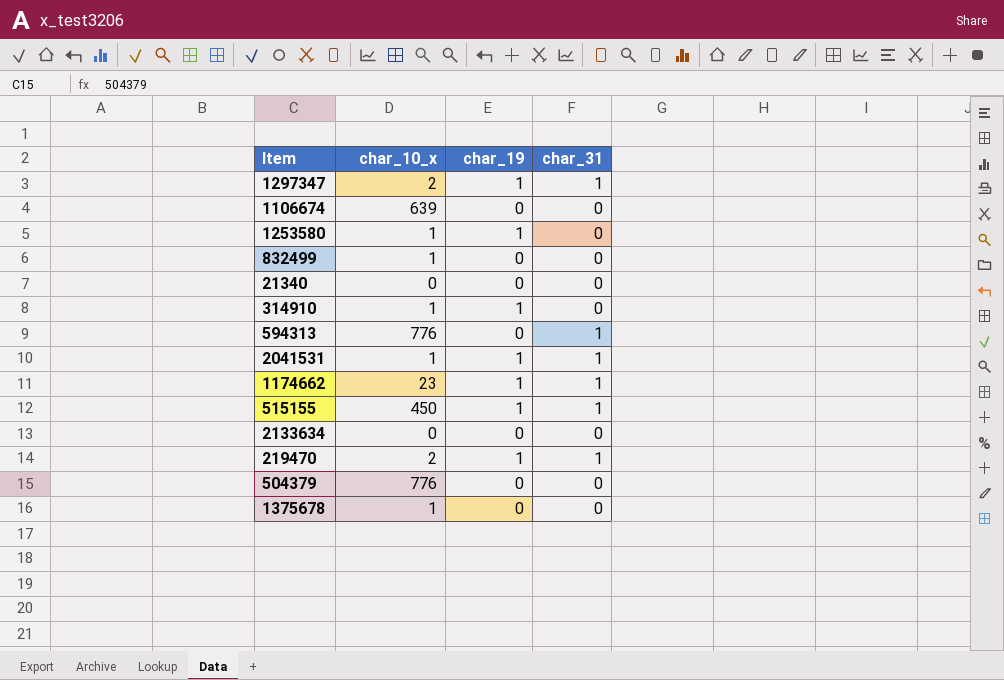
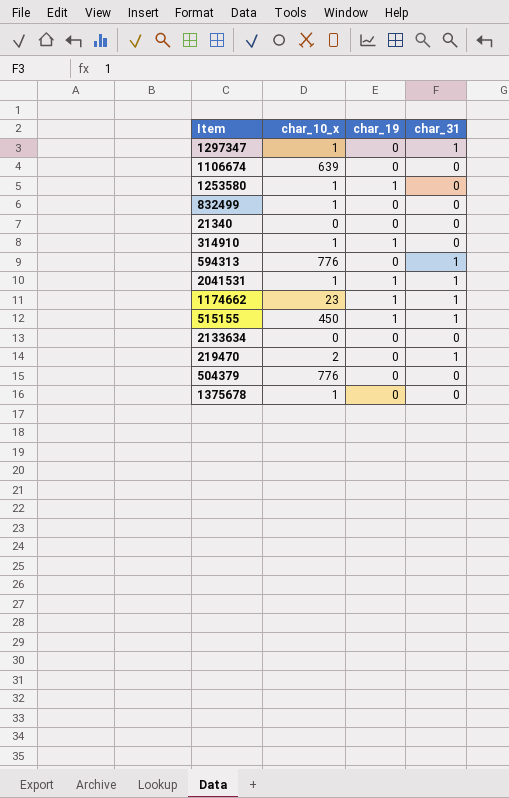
1297347 | char_10_x: 2 -> 1
1297347 | char_19: 1 -> 0
219470 | char_19: 1 -> 0

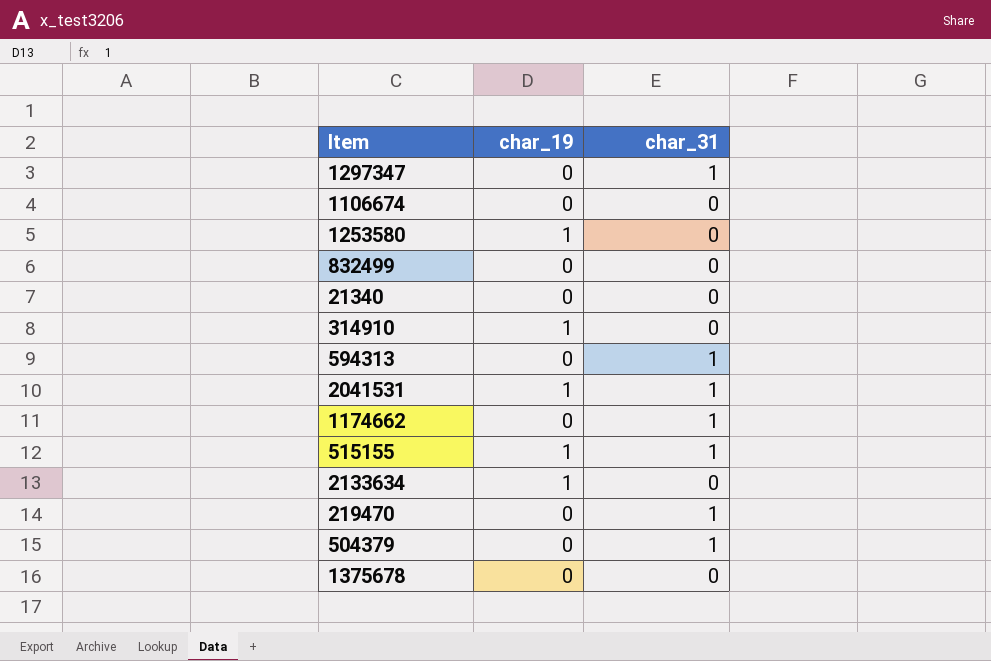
column char_10_x | position: 2 -> none
1174662 | char_19: 1 -> 0
2133634 | char_19: 0 -> 1
504379 | char_31: 0 -> 1

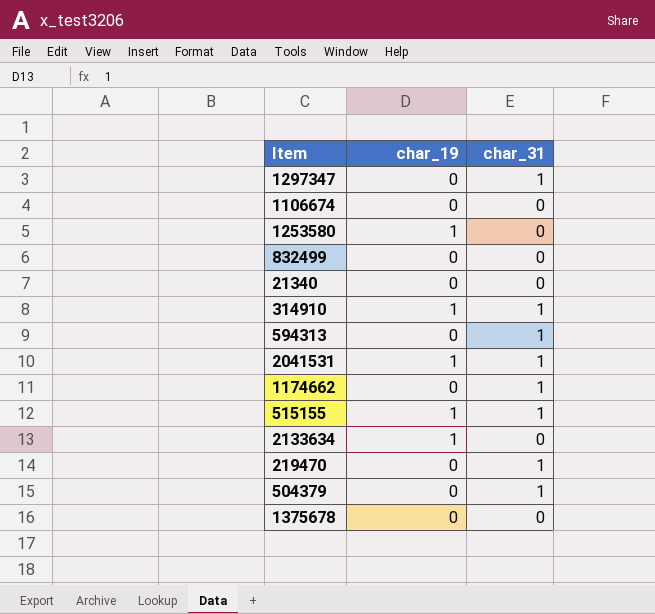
314910 | char_31: 0 -> 1

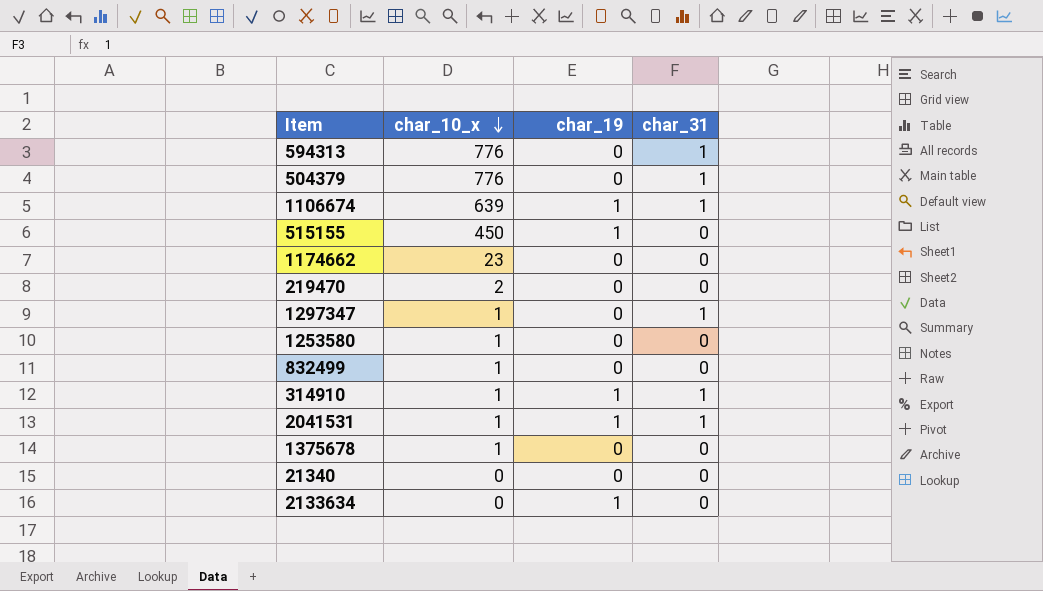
row order: none -> char_10_x descending
column char_10_x | position: none -> 2
1106674 | char_19: 0 -> 1
1106674 | char_31: 0 -> 1
515155 | char_31: 1 -> 0
1174662 | char_31: 1 -> 0
219470 | char_31: 1 -> 0
1253580 | char_19: 1 -> 0

